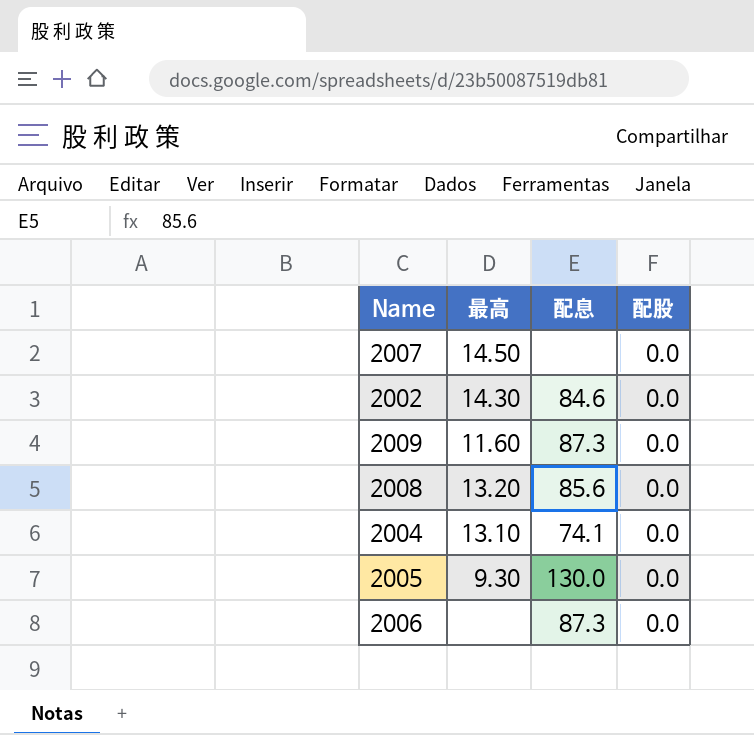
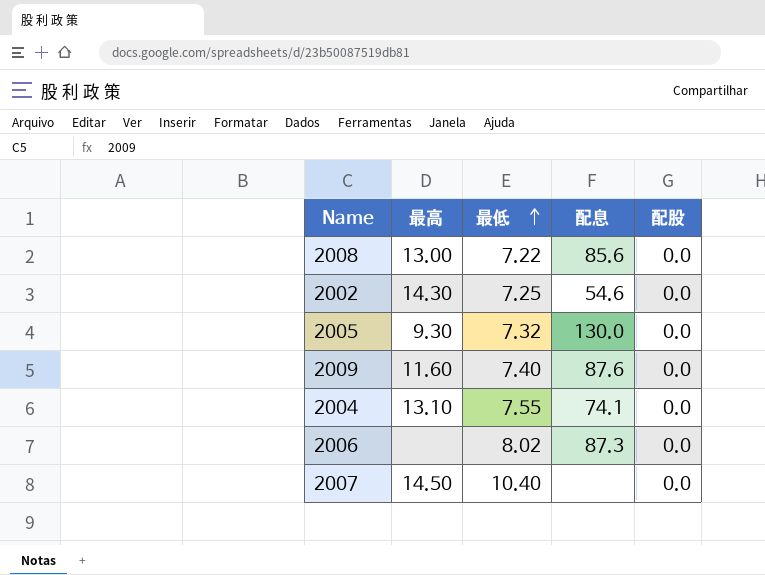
row order: none -> 最低 ascending
column 最低 | position: none -> 3
2008 | 最高: 13.20 -> 13.00
2002 | 配息: 84.6 -> 54.6
2009 | 配息: 87.3 -> 87.6

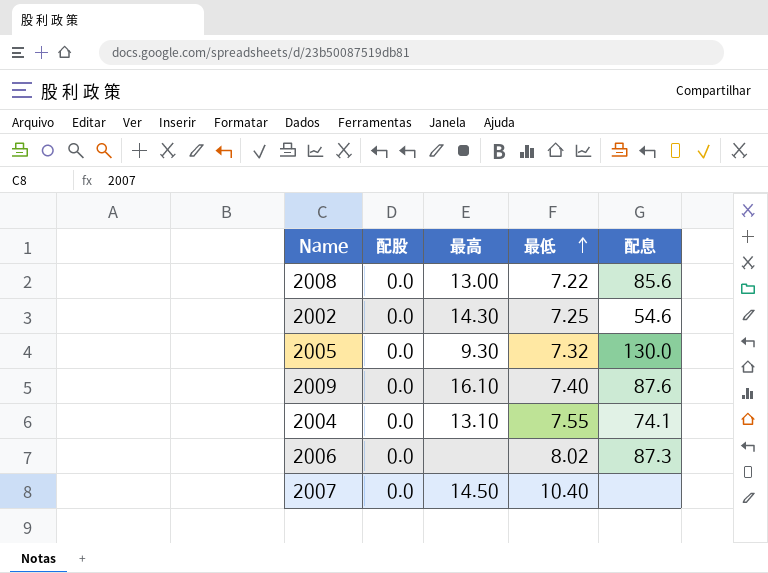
column 配股 | position: 5 -> 2
2009 | 最高: 11.60 -> 16.10

